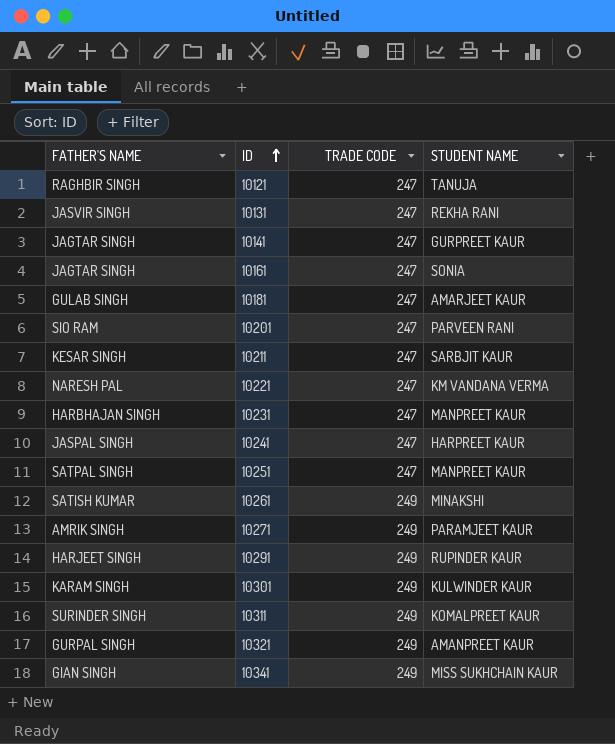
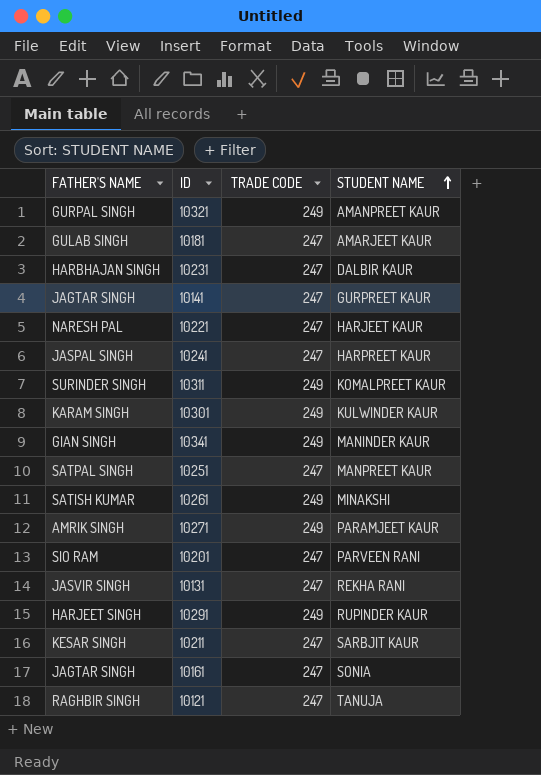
row order: ID ascending -> STUDENT NAME ascending
10231 | STUDENT NAME: MANPREET KAUR -> DALBIR KAUR
10221 | STUDENT NAME: KM VANDANA VERMA -> HARJEET KAUR
10341 | STUDENT NAME: MISS SUKHCHAIN KAUR -> MANINDER KAUR

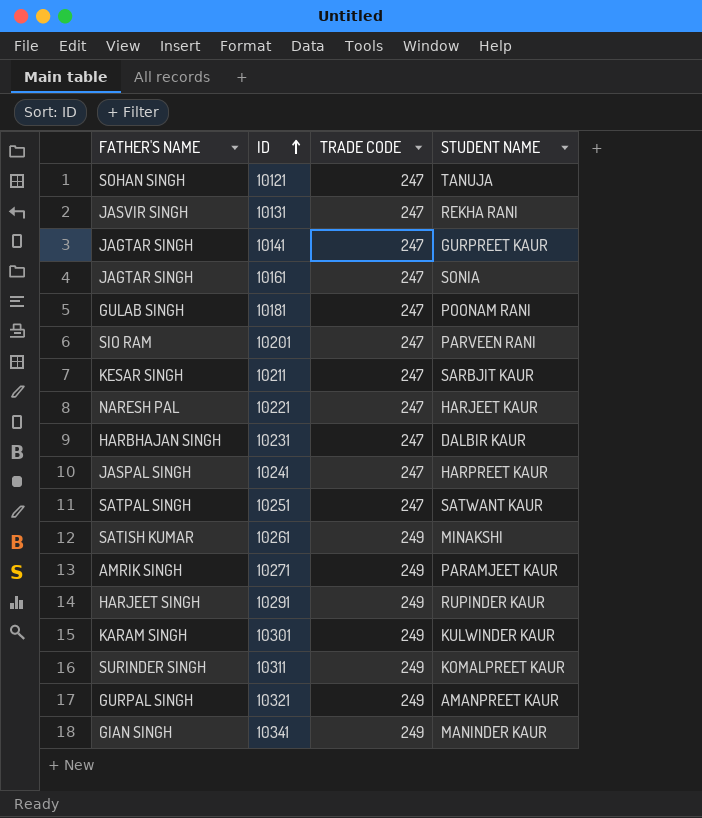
row order: STUDENT NAME ascending -> ID ascending
10121 | FATHER'S NAME: RAGHBIR SINGH -> SOHAN SINGH
10181 | STUDENT NAME: AMARJEET KAUR -> POONAM RANI
10251 | STUDENT NAME: MANPREET KAUR -> SATWANT KAUR

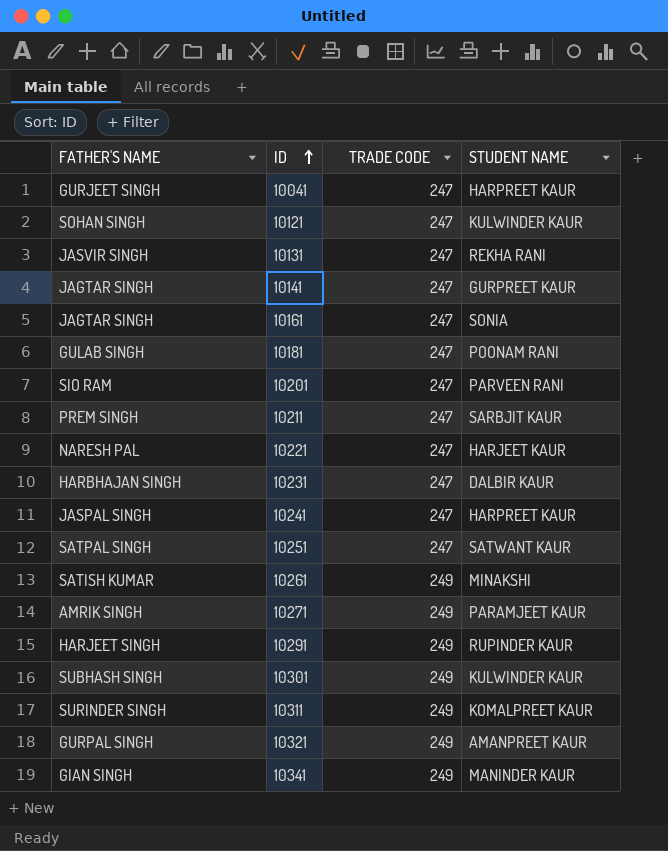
row 10041: none -> GURJEET SINGH | 247 | HARPREET KAUR
10121 | STUDENT NAME: TANUJA -> KULWINDER KAUR
10211 | FATHER'S NAME: KESAR SINGH -> PREM SINGH
10301 | FATHER'S NAME: KARAM SINGH -> SUBHASH SINGH

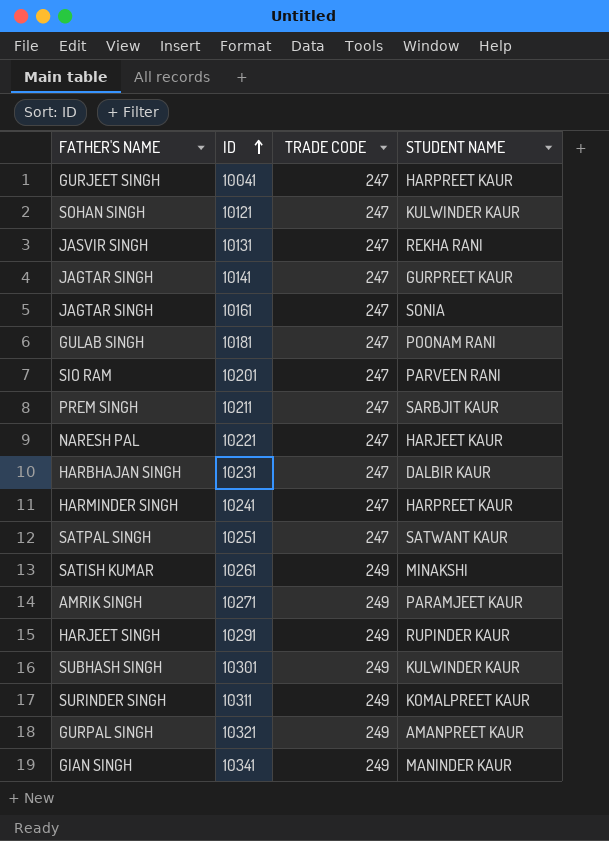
10241 | FATHER'S NAME: JASPAL SINGH -> HARMINDER SINGH

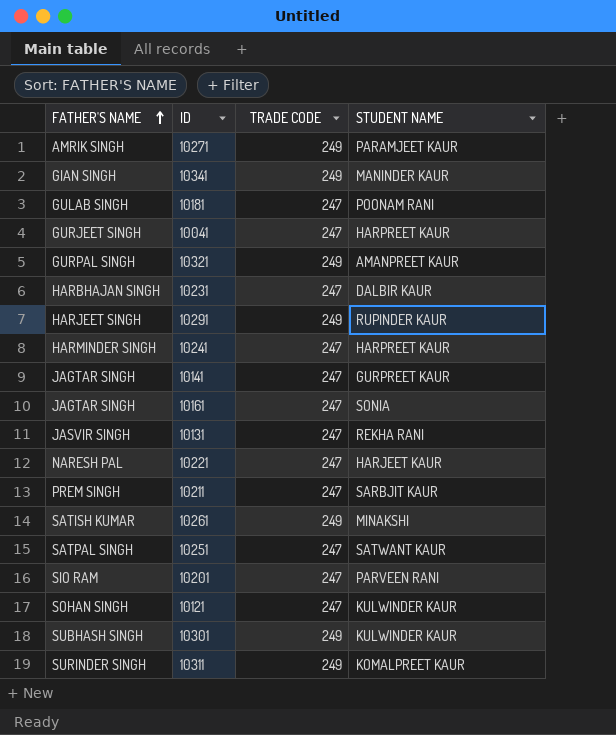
row order: ID ascending -> FATHER'S NAME ascending

